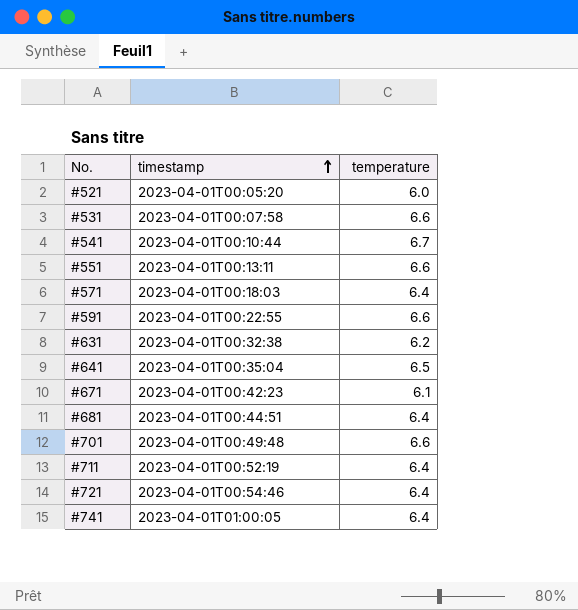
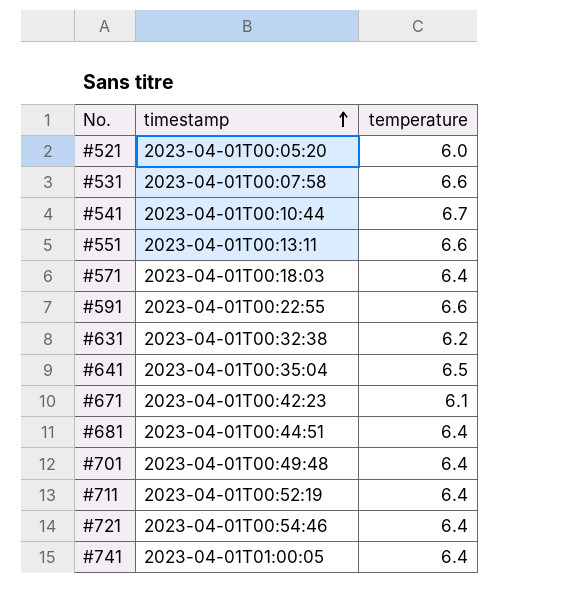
#701 | temperature: 6.6 -> 6.4

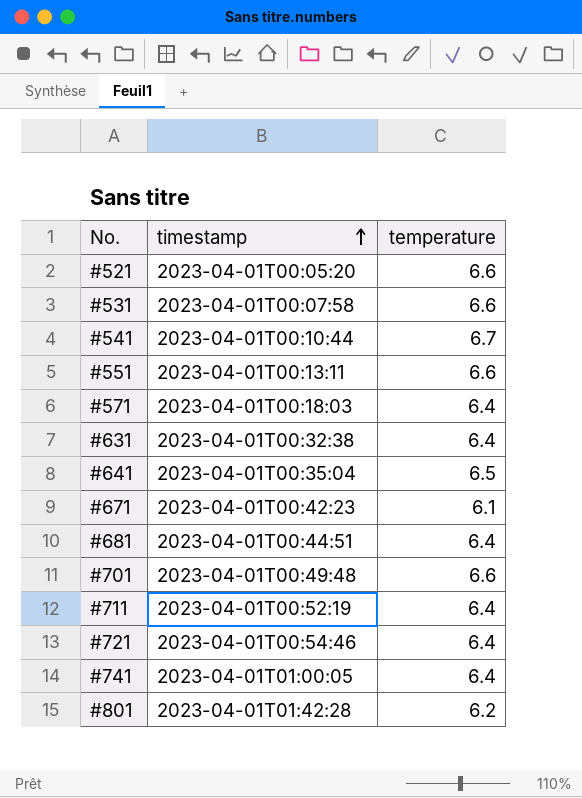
row #591: 2023-04-01T00:22:55 | 6.6 -> none
#521 | temperature: 6.0 -> 6.6
#631 | temperature: 6.2 -> 6.4
#701 | temperature: 6.4 -> 6.6
row #801: none -> 2023-04-01T01:42:28 | 6.2

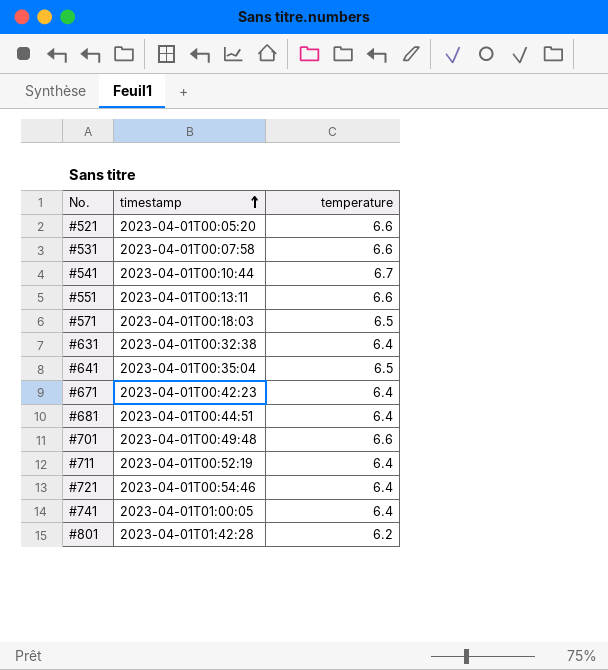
#571 | temperature: 6.4 -> 6.5
#671 | temperature: 6.1 -> 6.4

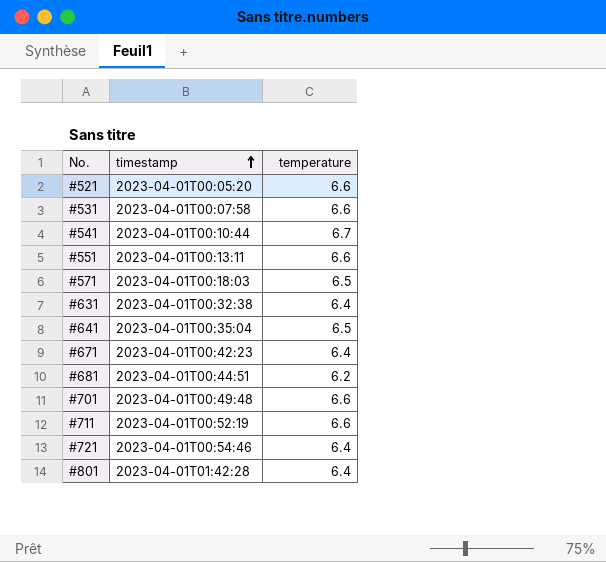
row #741: 2023-04-01T01:00:05 | 6.4 -> none
#681 | temperature: 6.4 -> 6.2
#711 | temperature: 6.4 -> 6.6
#801 | temperature: 6.2 -> 6.4

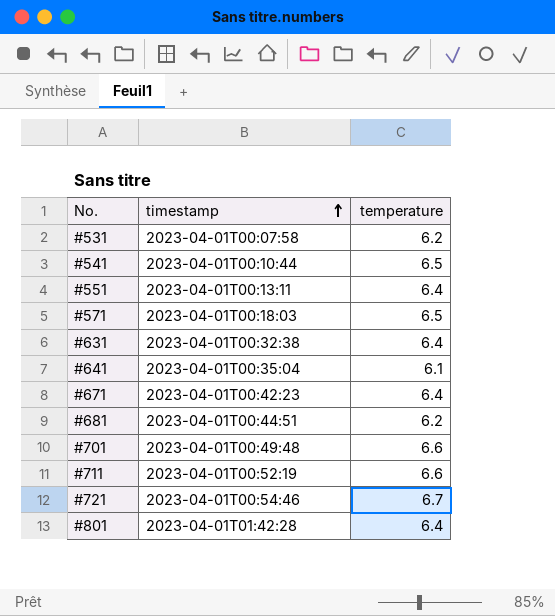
row #521: 2023-04-01T00:05:20 | 6.6 -> none
#531 | temperature: 6.6 -> 6.2
#541 | temperature: 6.7 -> 6.5
#551 | temperature: 6.6 -> 6.4
#641 | temperature: 6.5 -> 6.1
#721 | temperature: 6.4 -> 6.7

